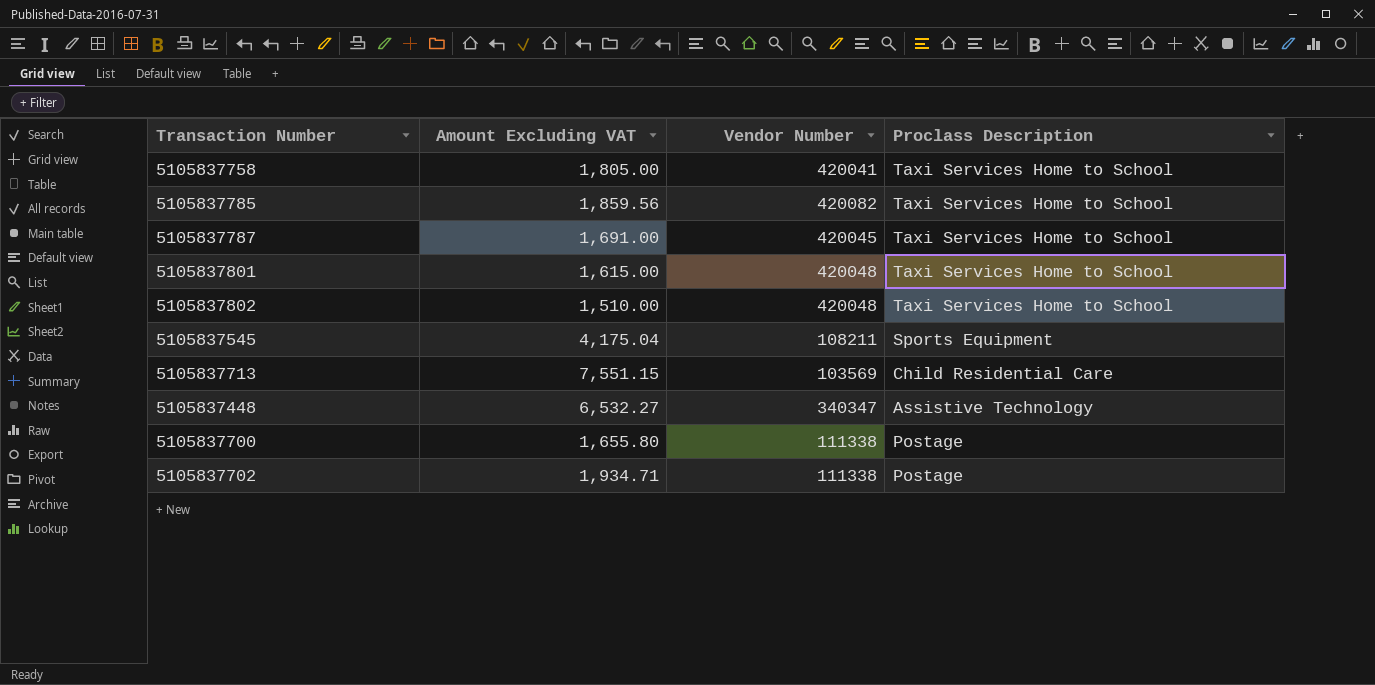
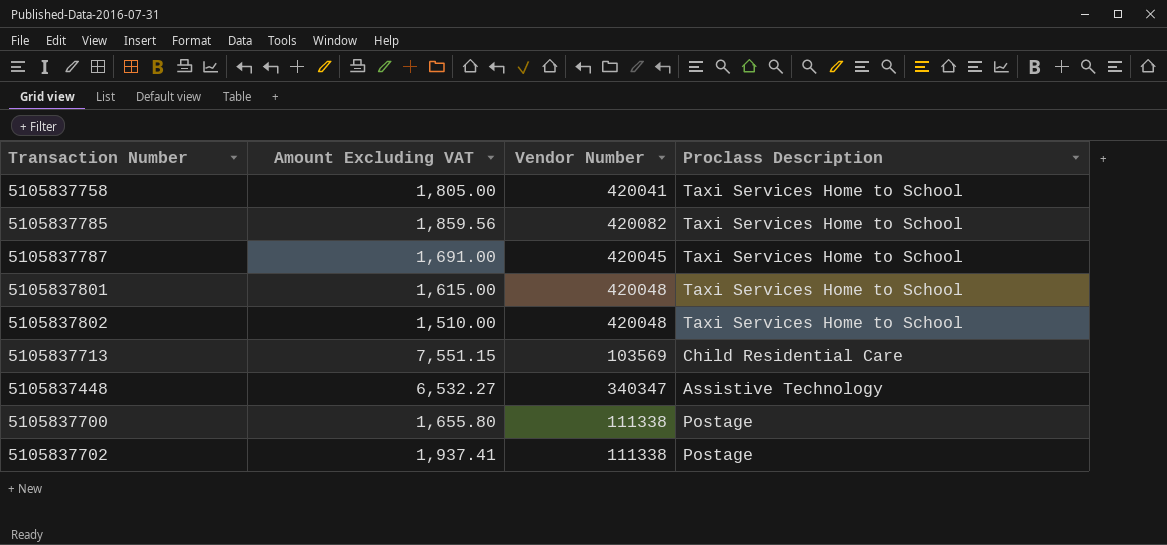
row 5105837545: 4,175.04 | 108211 | Sports Equipment -> none
5105837702 | Amount Excluding VAT: 1,934.71 -> 1,937.41

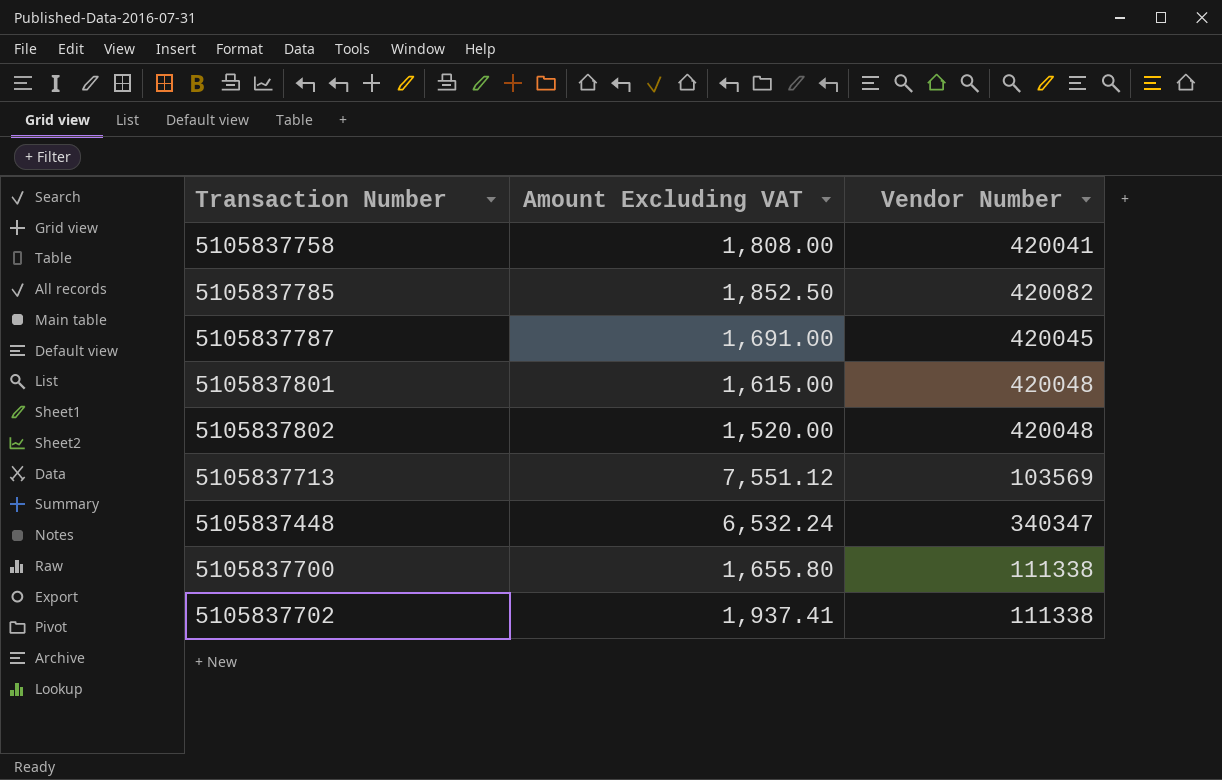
column Proclass Description | position: 4 -> none
5105837758 | Amount Excluding VAT: 1,805.00 -> 1,808.00
5105837785 | Amount Excluding VAT: 1,859.56 -> 1,852.50
5105837802 | Amount Excluding VAT: 1,510.00 -> 1,520.00
5105837713 | Amount Excluding VAT: 7,551.15 -> 7,551.12
5105837448 | Amount Excluding VAT: 6,532.27 -> 6,532.24

